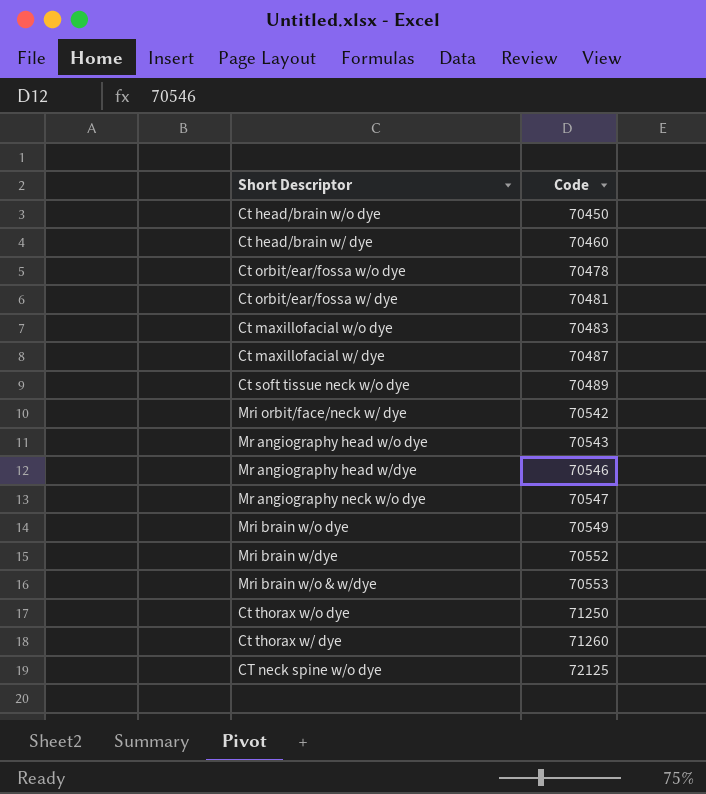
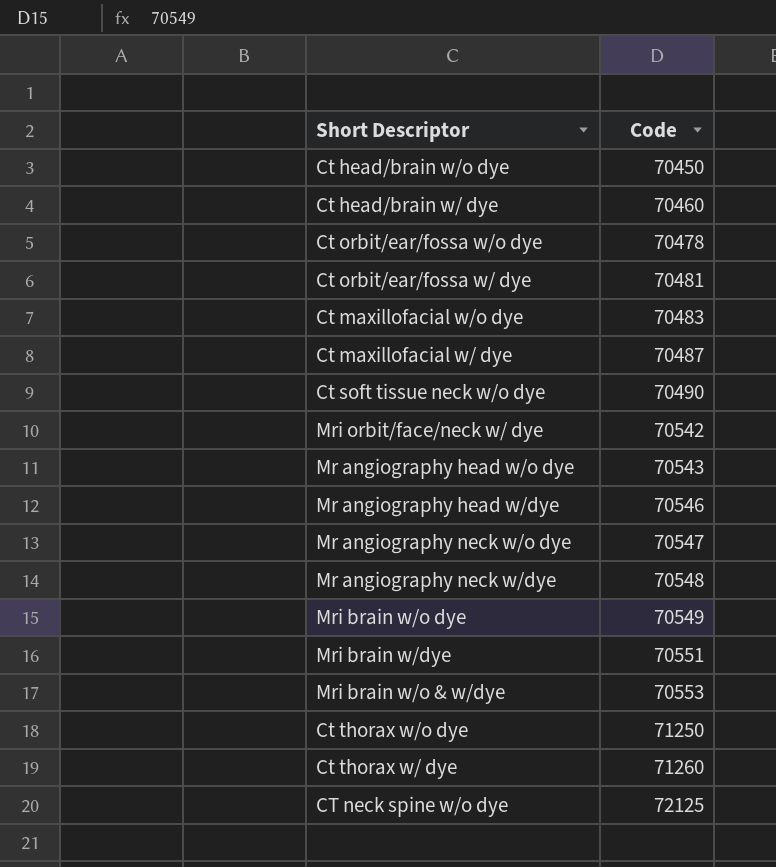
Ct soft tissue neck w/o dye | Code: 70489 -> 70490
row Mr angiography neck w/dye: none -> 70548
Mri brain w/dye | Code: 70552 -> 70551

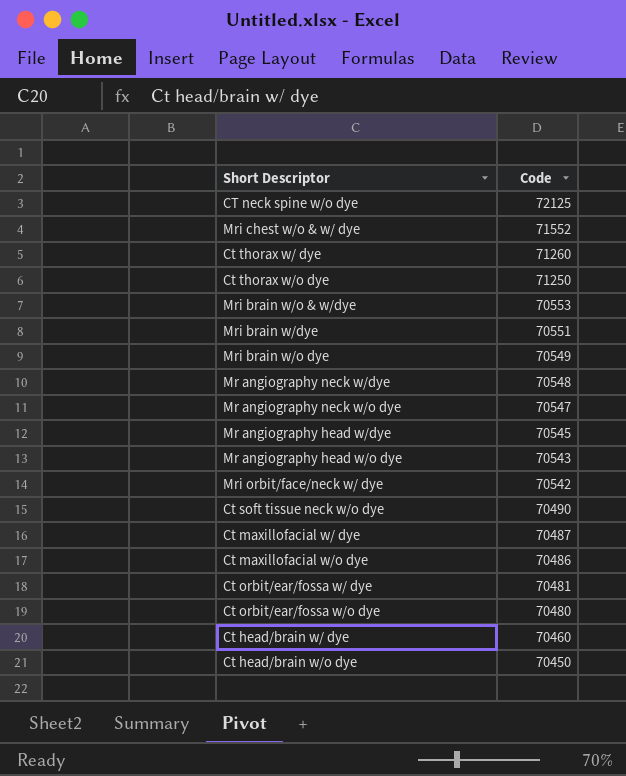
row order: Code ascending -> Code descending
row Mri chest w/o & w/ dye: none -> 71552
Mr angiography head w/dye | Code: 70546 -> 70545
Ct maxillofacial w/o dye | Code: 70483 -> 70486
Ct orbit/ear/fossa w/o dye | Code: 70478 -> 70480

